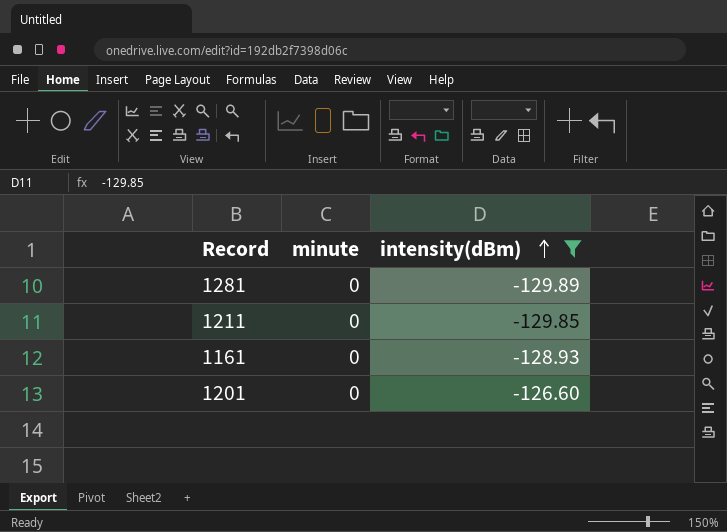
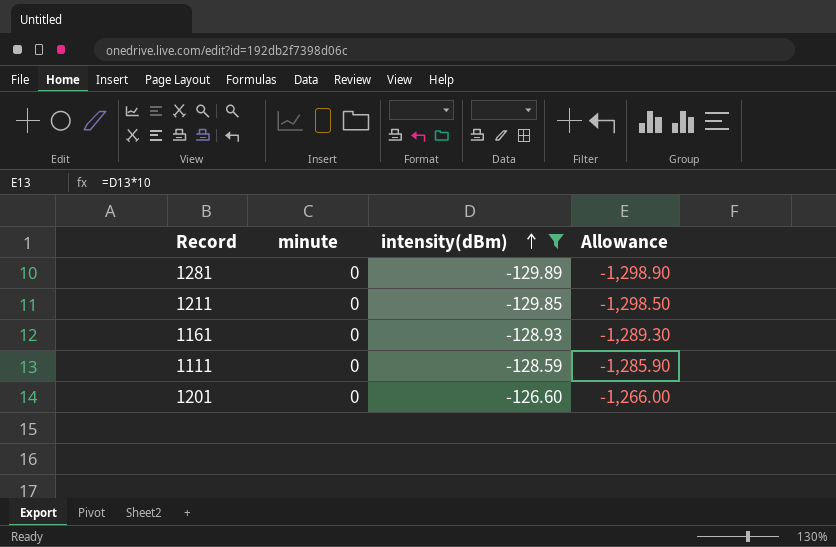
column Allowance | formula: none -> [intensity(dBm)] * 10
row 1111: none -> 0 | -128.59 | -1,285.90

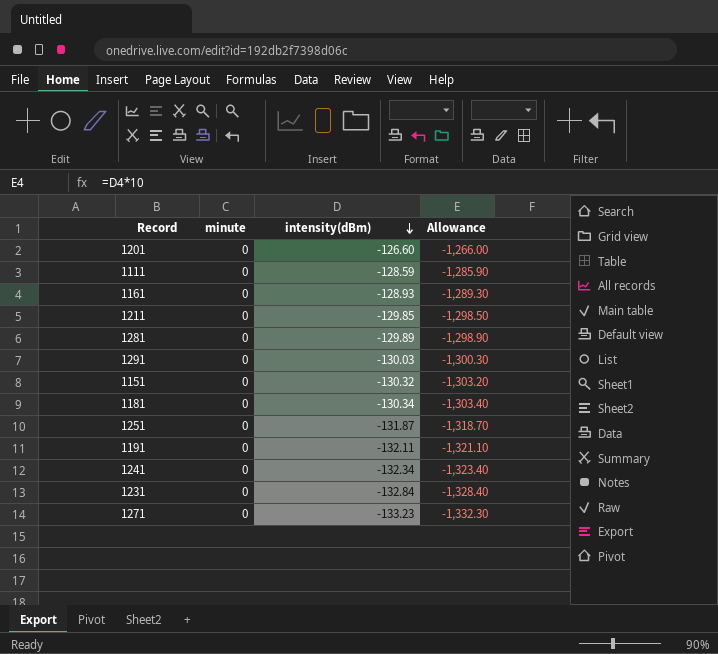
filter: intensity(dBm) >= -129.89 -> none
row order: intensity(dBm) ascending -> intensity(dBm) descending

